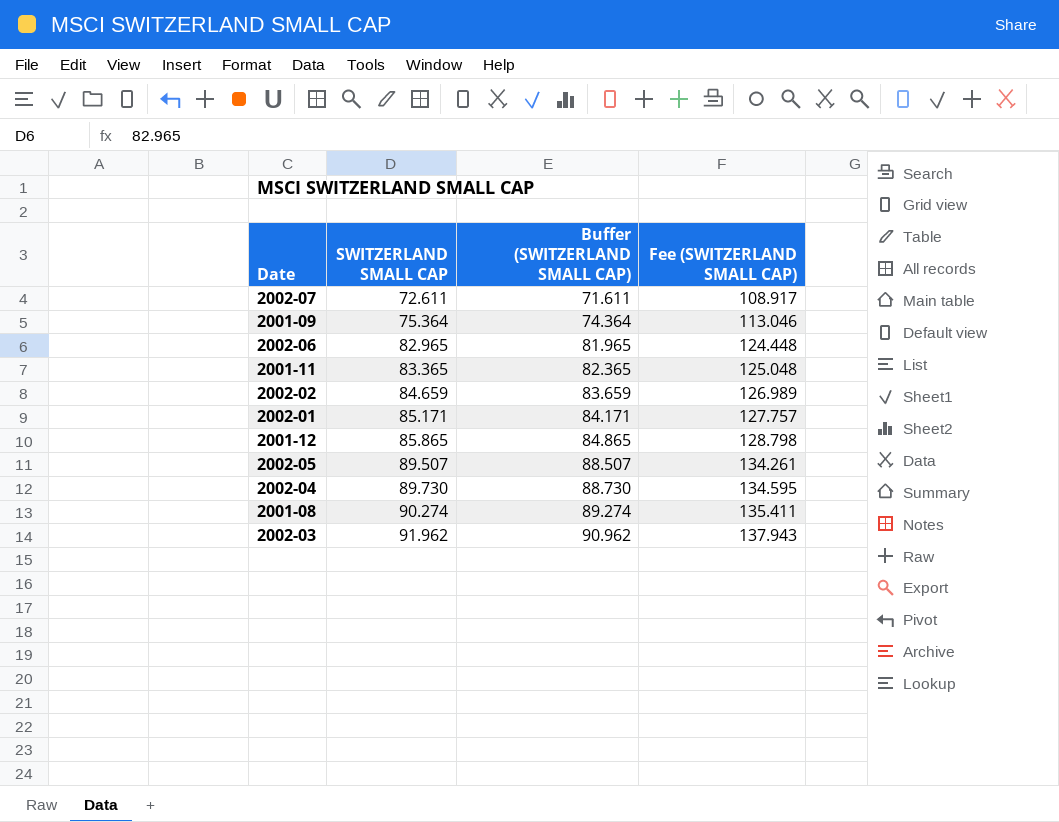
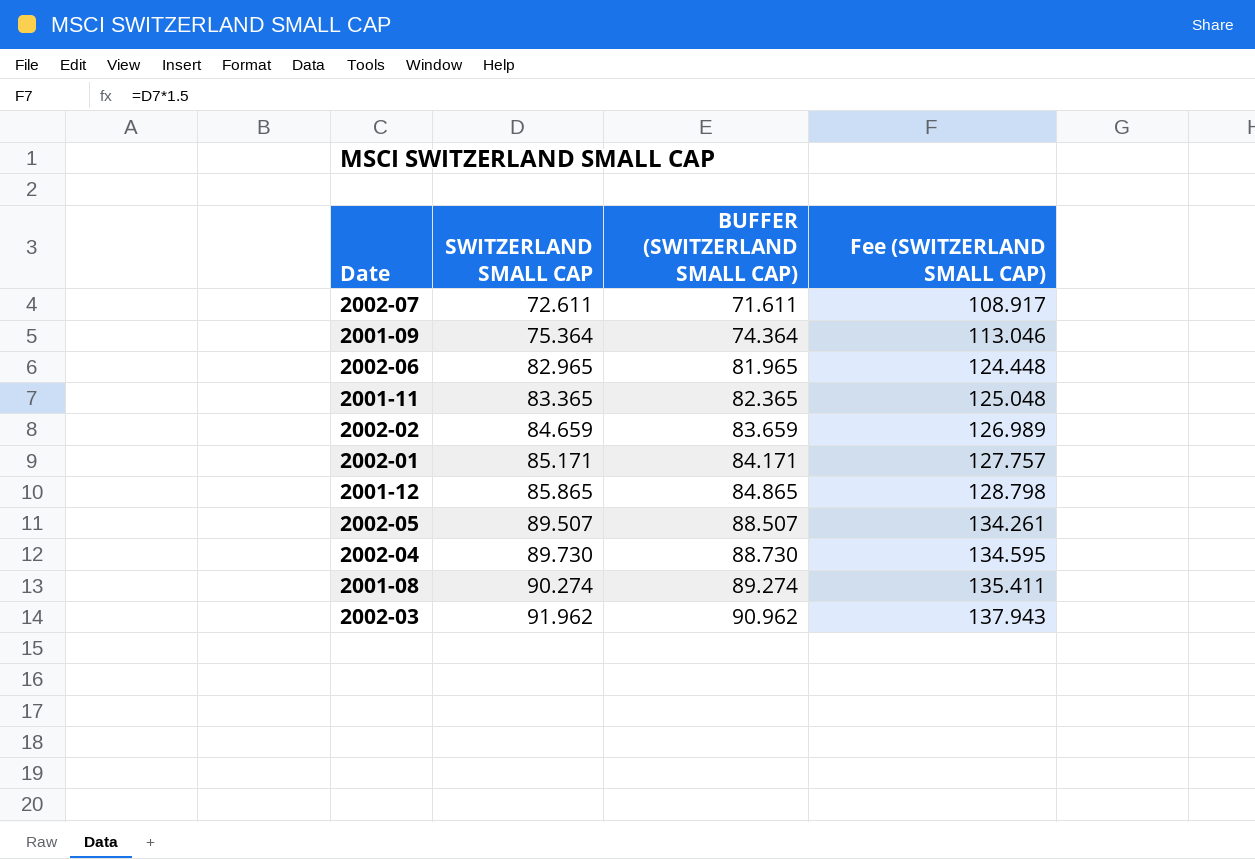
column name: Buffer (SWITZERLAND SMALL CAP) -> BUFFER (SWITZERLAND SMALL CAP)

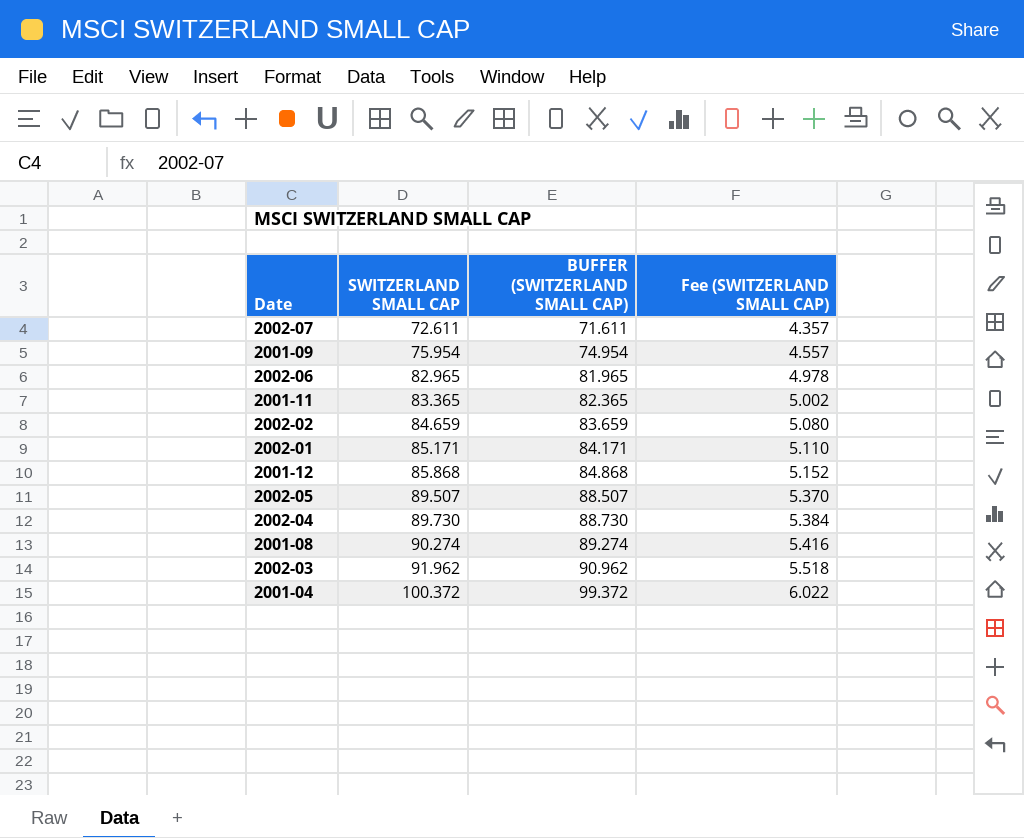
column Fee (SWITZERLAND SMALL CAP) | formula: [SWITZERLAND SMALL CAP] * 1.5 -> [SWITZERLAND SMALL CAP] * 0.06
2001-09 | SWITZERLAND SMALL CAP: 75.364 -> 75.954
2001-09 | BUFFER (SWITZERLAND SMALL CAP): 74.364 -> 74.954
2001-12 | SWITZERLAND SMALL CAP: 85.865 -> 85.868
2001-12 | BUFFER (SWITZERLAND SMALL CAP): 84.865 -> 84.868
row 2001-04: none -> 100.372 | 99.372 | 6.022

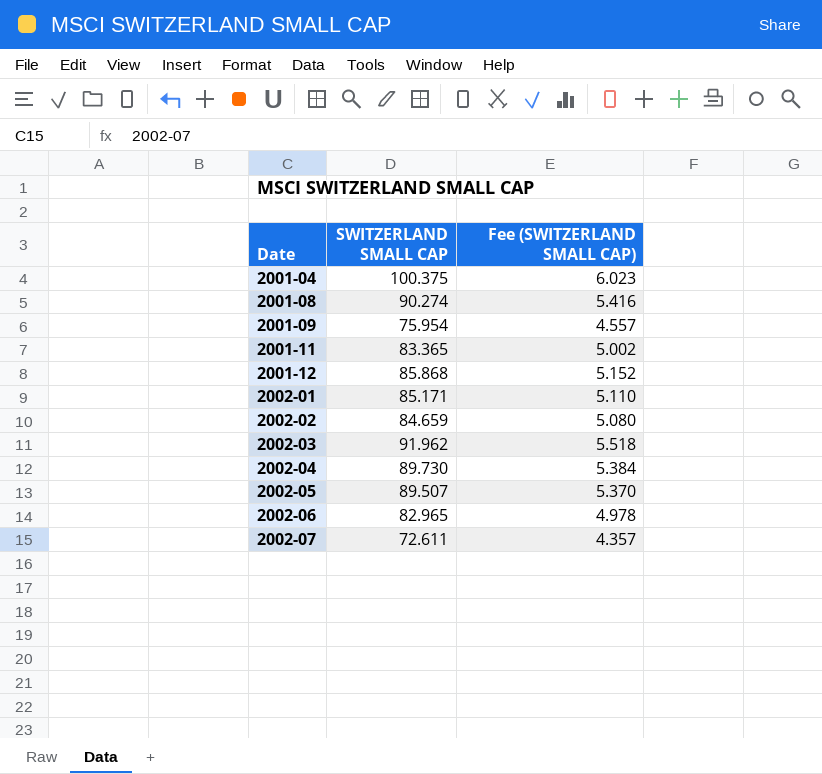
row order: SWITZERLAND SMALL CAP ascending -> Date ascending
column BUFFER (SWITZERLAND SMALL CAP) | formula: [SWITZERLAND SMALL CAP] - 1 -> none
2001-04 | SWITZERLAND SMALL CAP: 100.372 -> 100.375
2001-04 | Fee (SWITZERLAND SMALL CAP): 6.022 -> 6.023

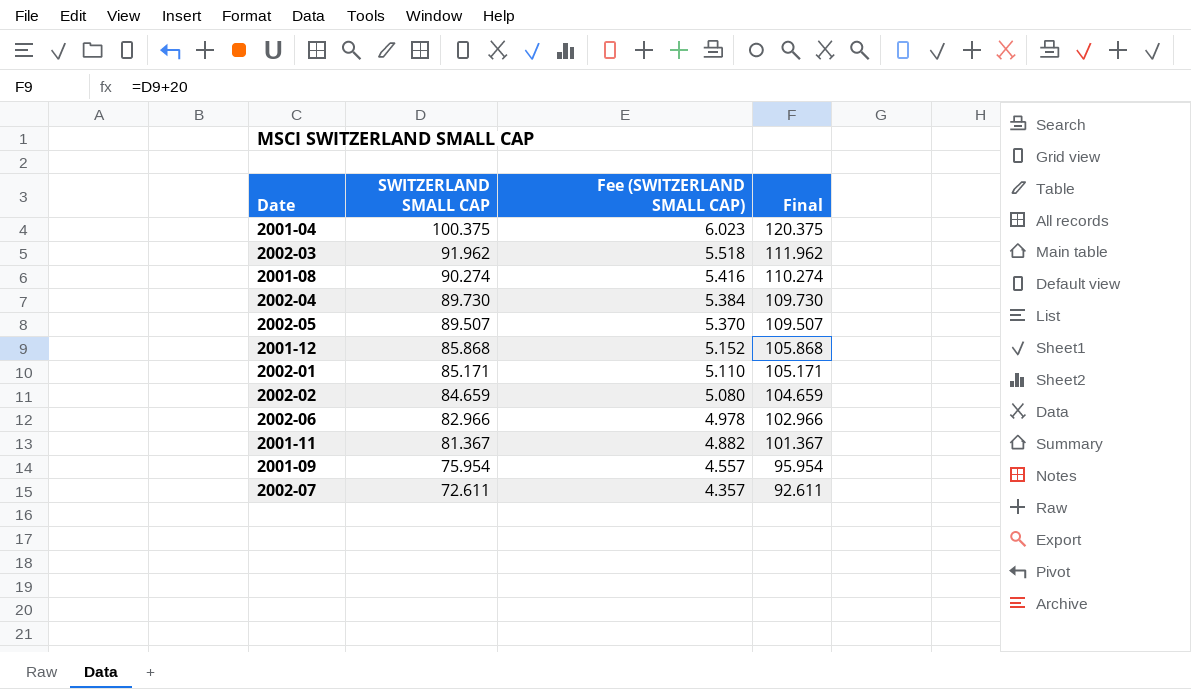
row order: Date ascending -> SWITZERLAND SMALL CAP descending
column Final | formula: none -> [SWITZERLAND SMALL CAP] + 20
2002-06 | SWITZERLAND SMALL CAP: 82.965 -> 82.966
2001-11 | SWITZERLAND SMALL CAP: 83.365 -> 81.367
2001-11 | Fee (SWITZERLAND SMALL CAP): 5.002 -> 4.882

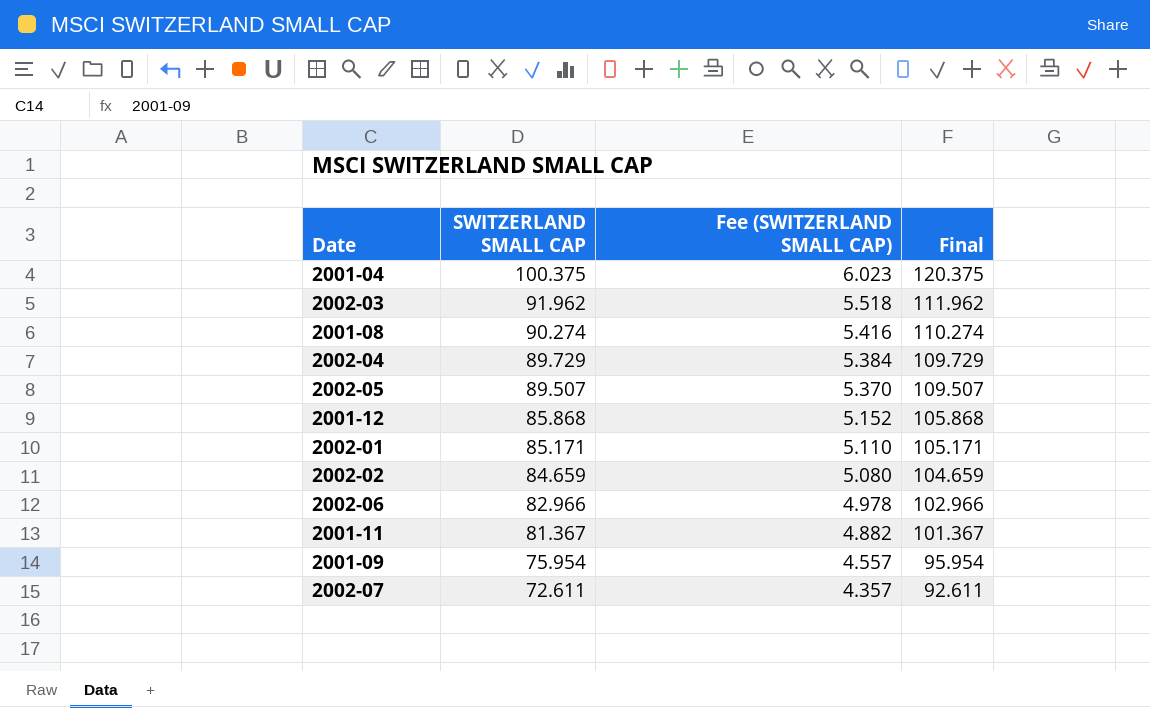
2002-04 | SWITZERLAND SMALL CAP: 89.730 -> 89.729
2002-04 | Final: 109.730 -> 109.729

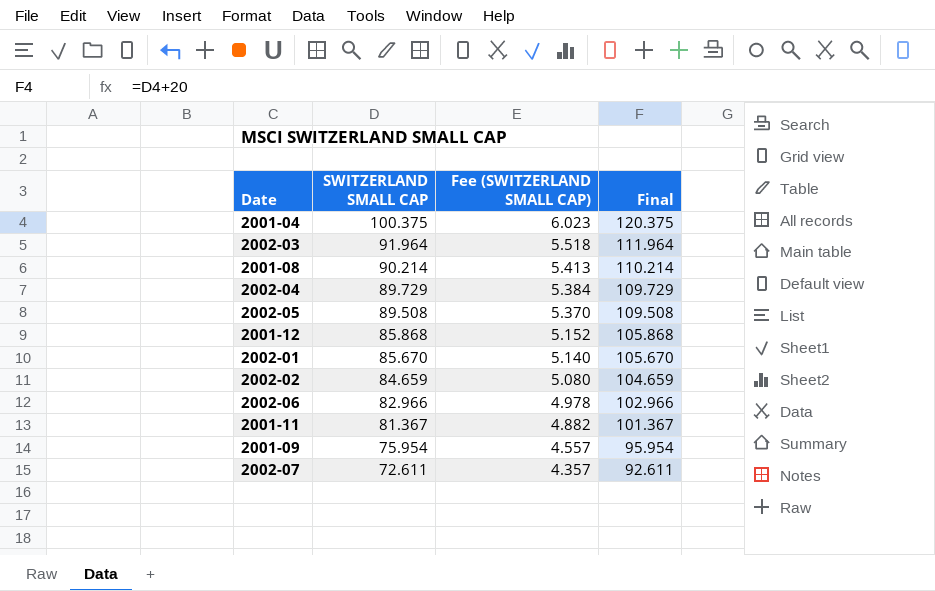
2002-03 | SWITZERLAND SMALL CAP: 91.962 -> 91.964
2002-03 | Final: 111.962 -> 111.964
2001-08 | SWITZERLAND SMALL CAP: 90.274 -> 90.214
2001-08 | Fee (SWITZERLAND SMALL CAP): 5.416 -> 5.413
2001-08 | Final: 110.274 -> 110.214
2002-05 | SWITZERLAND SMALL CAP: 89.507 -> 89.508
2002-05 | Final: 109.507 -> 109.508
2002-01 | SWITZERLAND SMALL CAP: 85.171 -> 85.670
2002-01 | Fee (SWITZERLAND SMALL CAP): 5.110 -> 5.140
2002-01 | Final: 105.171 -> 105.670

